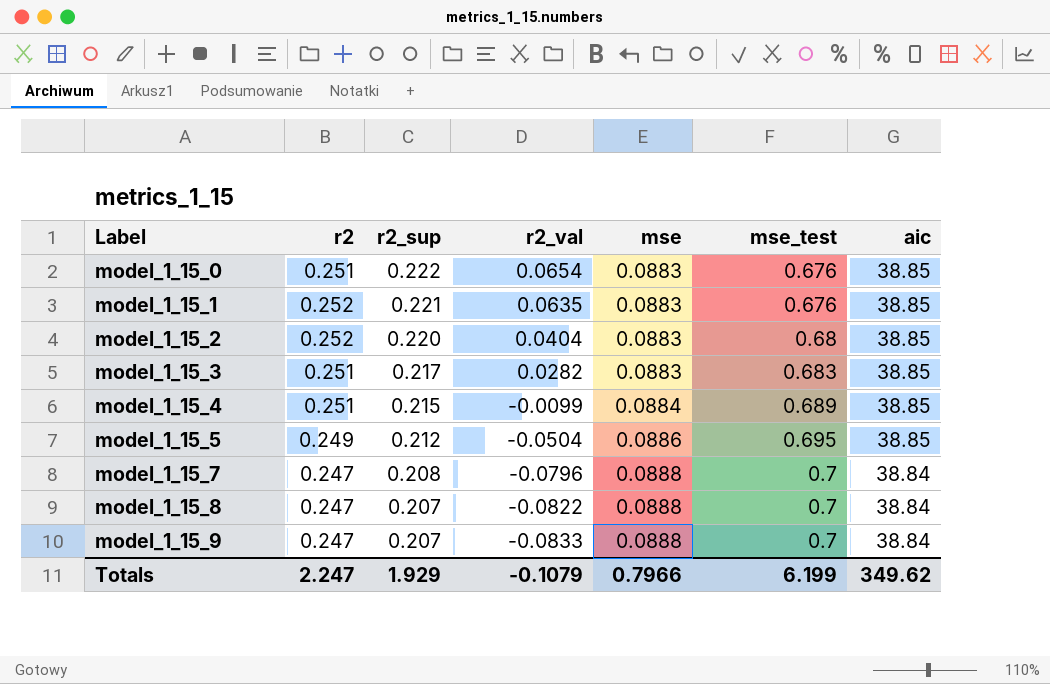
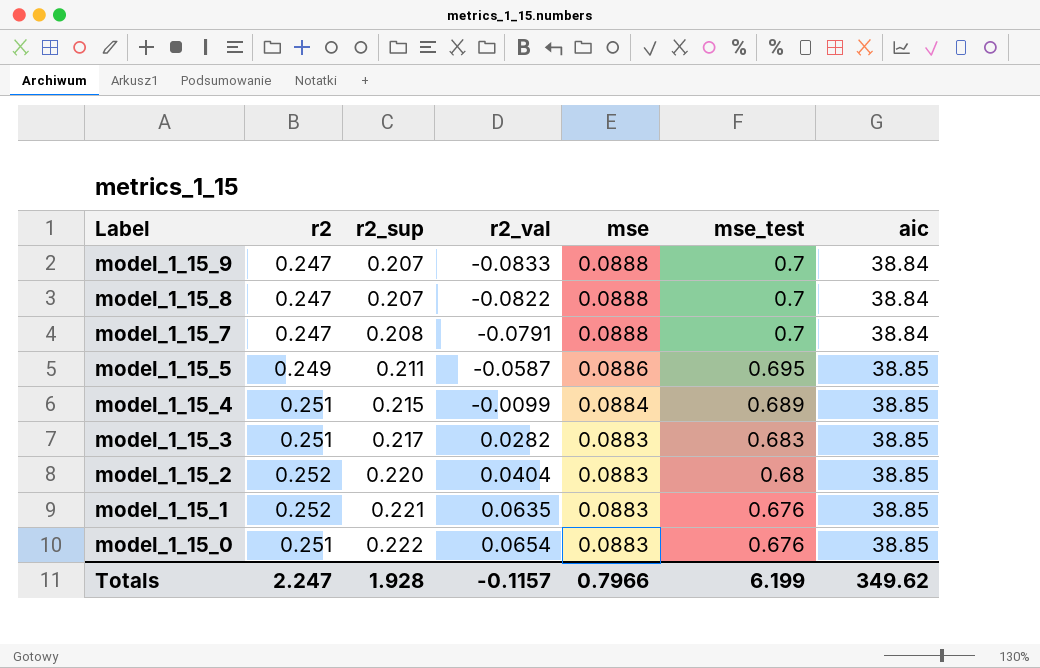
row order: Label ascending -> Label descending
model_1_15_7 | r2_val: -0.0796 -> -0.0791
model_1_15_5 | r2_sup: 0.212 -> 0.211
model_1_15_5 | r2_val: -0.0504 -> -0.0587
Totals | r2_sup: 1.929 -> 1.928
Totals | r2_val: -0.1079 -> -0.1157

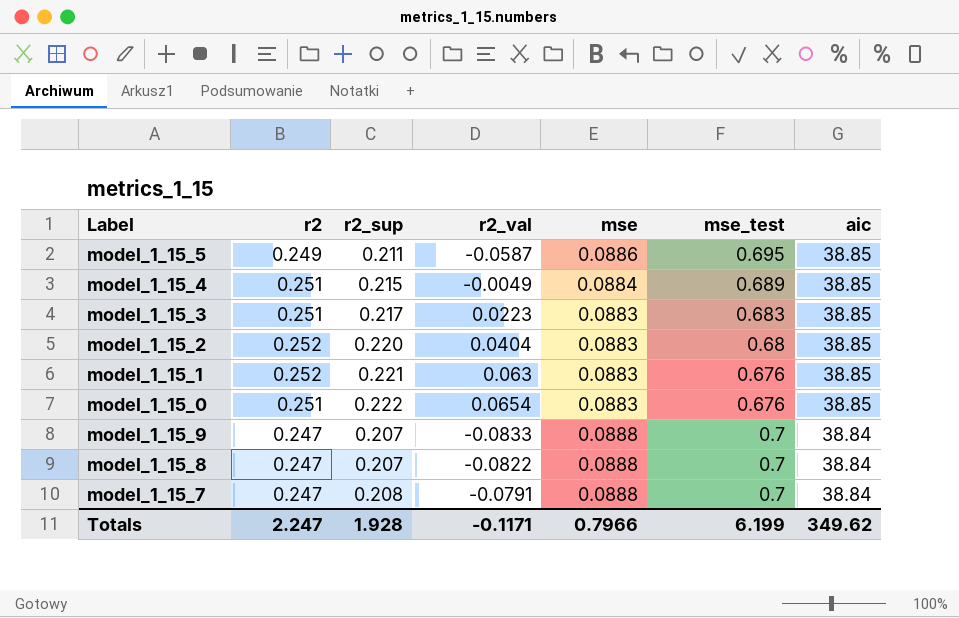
row order: Label descending -> aic descending
model_1_15_4 | r2_val: -0.0099 -> -0.0049
model_1_15_3 | r2_val: 0.0282 -> 0.0223
model_1_15_1 | r2_val: 0.0635 -> 0.063
Totals | r2_val: -0.1157 -> -0.1171

